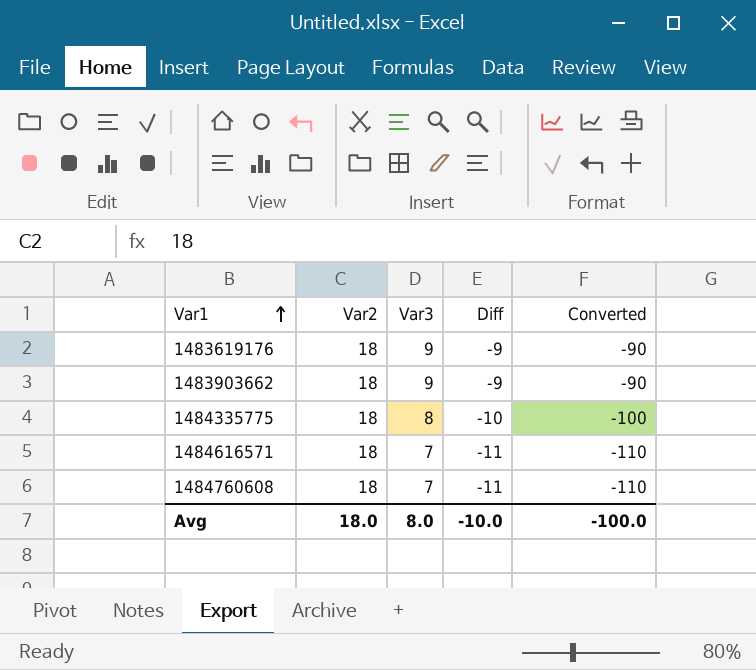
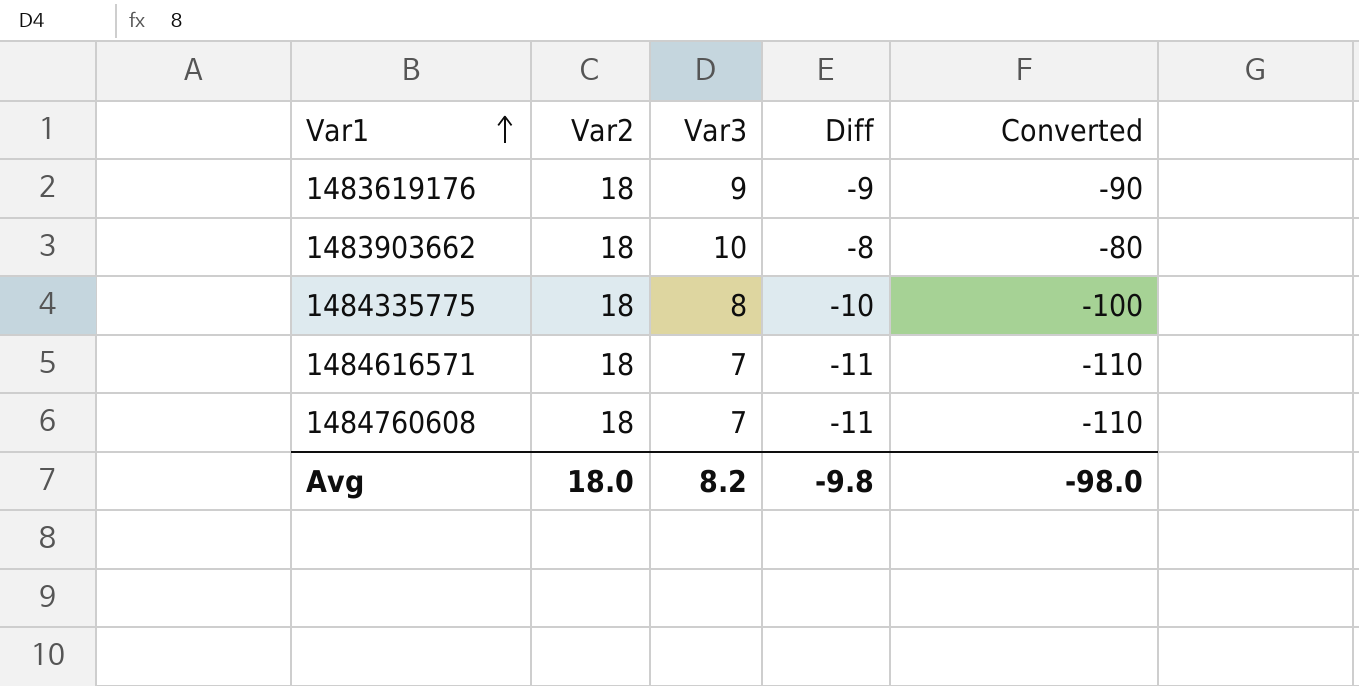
1483903662 | Var3: 9 -> 10
1483903662 | Diff: -9 -> -8
1483903662 | Converted: -90 -> -80
Avg | Var3: 8.0 -> 8.2
Avg | Diff: -10.0 -> -9.8
Avg | Converted: -100.0 -> -98.0

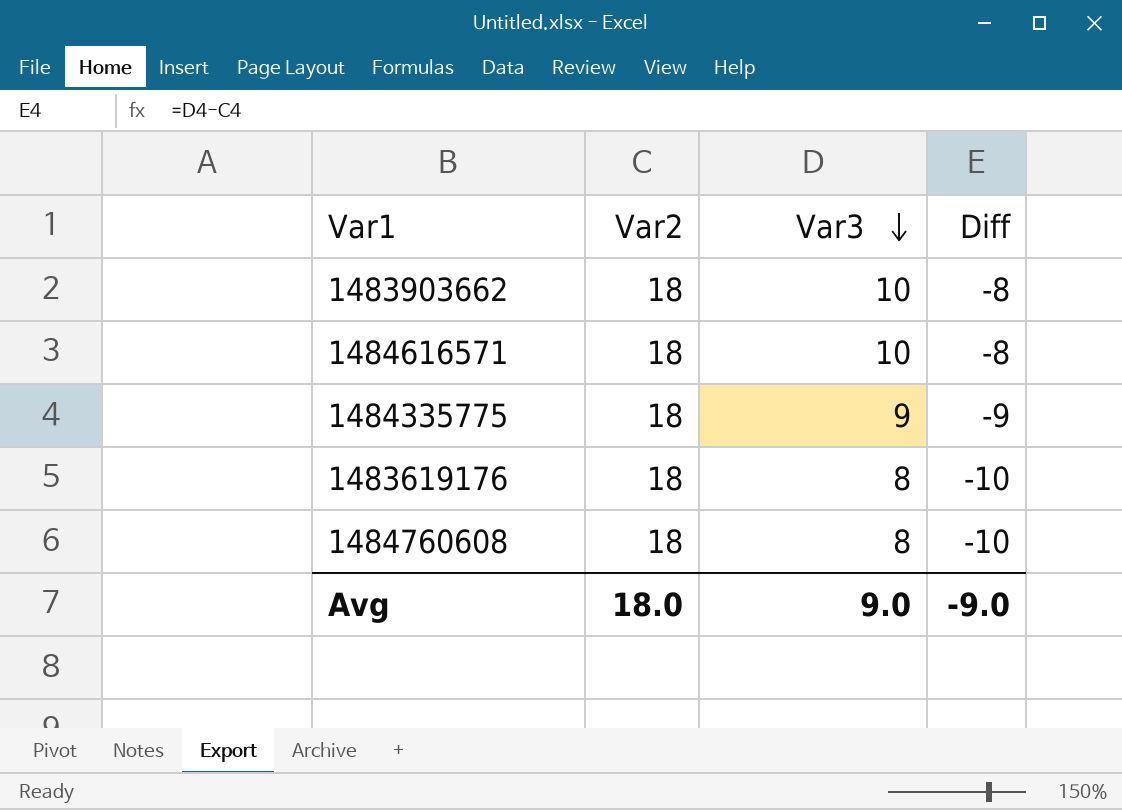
row order: Var1 ascending -> Var3 descending
column Converted | formula: [Diff] * 10 -> none
1484616571 | Var3: 7 -> 10
1484616571 | Diff: -11 -> -8
1484335775 | Var3: 8 -> 9
1484335775 | Diff: -10 -> -9
1483619176 | Var3: 9 -> 8
1483619176 | Diff: -9 -> -10
1484760608 | Var3: 7 -> 8
1484760608 | Diff: -11 -> -10
Avg | Var3: 8.2 -> 9.0
Avg | Diff: -9.8 -> -9.0

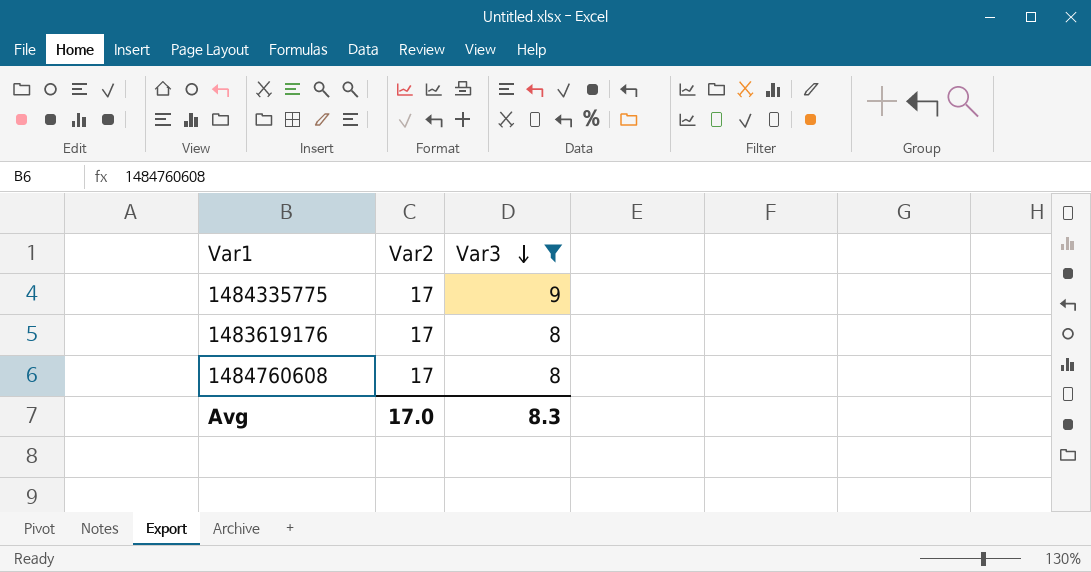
filter: none -> Var3 != 10
column Diff | formula: [Var3] - [Var2] -> none
1484335775 | Var2: 18 -> 17
1483619176 | Var2: 18 -> 17
1484760608 | Var2: 18 -> 17
Avg | Var2: 18.0 -> 17.0
Avg | Var3: 9.0 -> 8.3

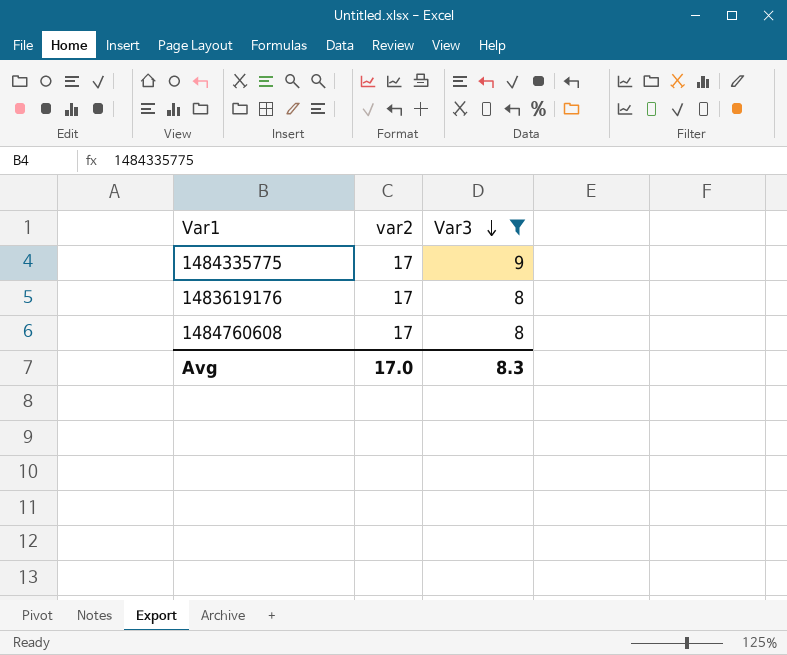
column name: Var2 -> var2

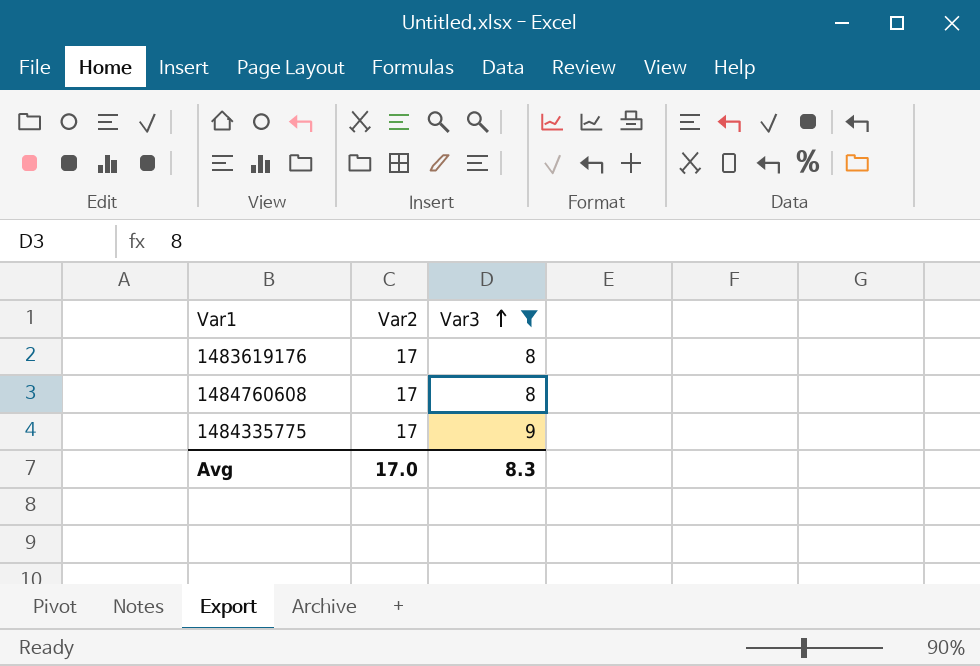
row order: Var3 descending -> Var3 ascending
column name: var2 -> Var2

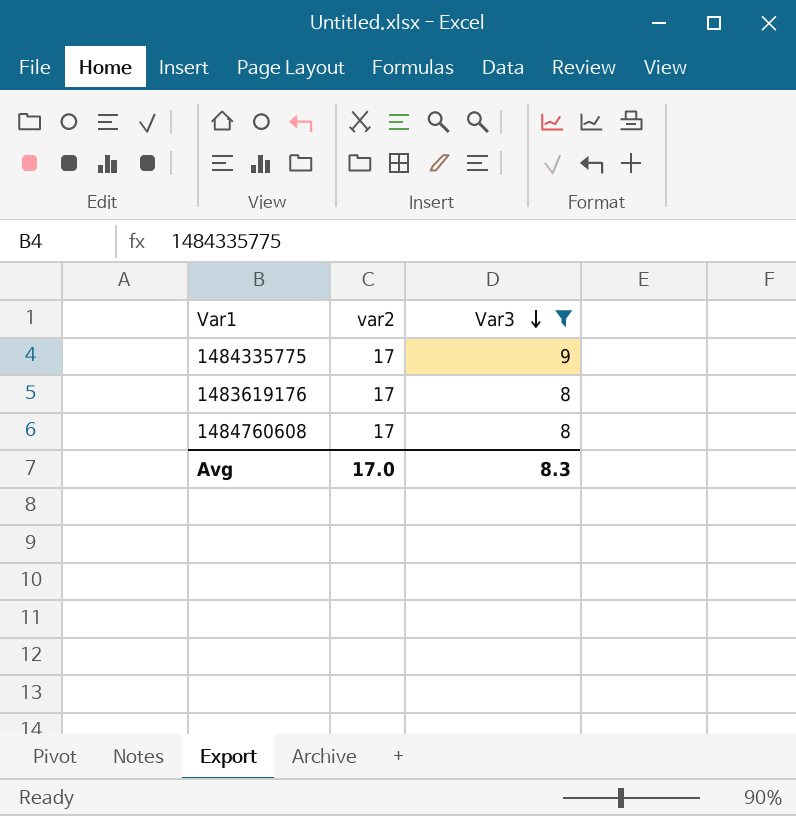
row order: Var3 ascending -> Var3 descending
column name: Var2 -> var2

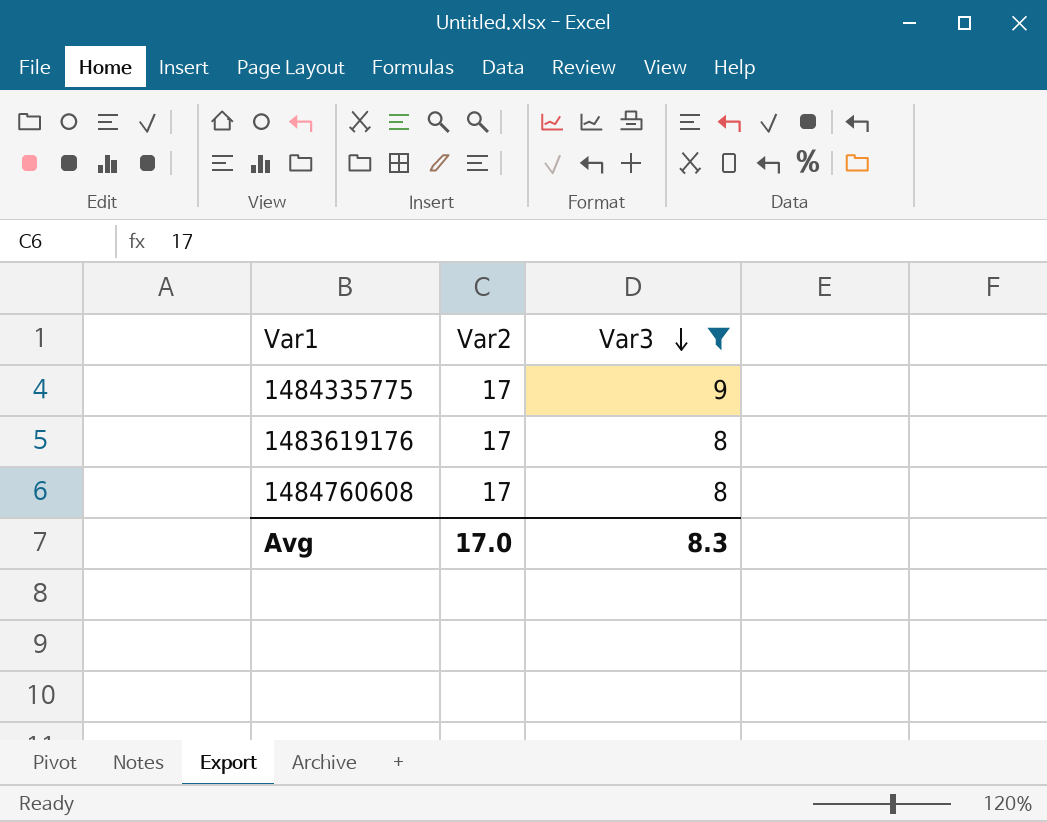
column name: var2 -> Var2

